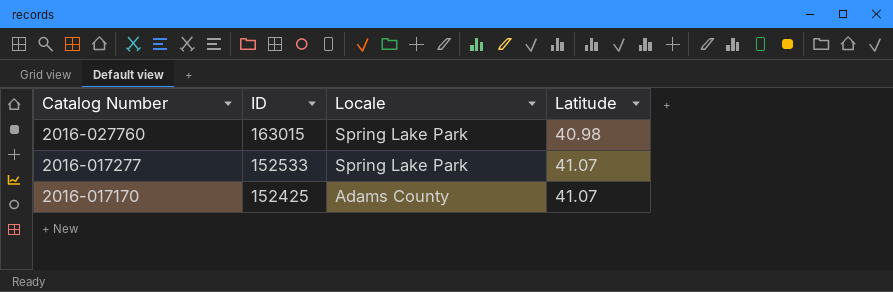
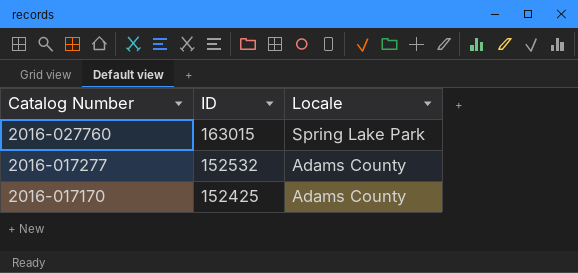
column Latitude | position: 4 -> none
2016-017277 | ID: 152533 -> 152532
2016-017277 | Locale: Spring Lake Park -> Adams County

